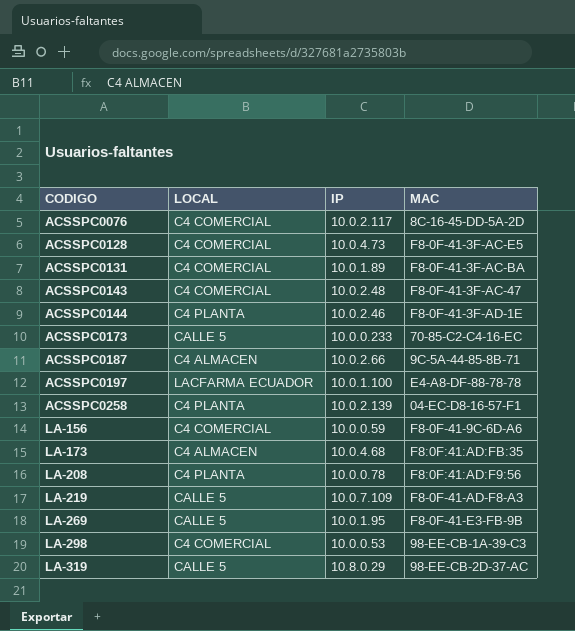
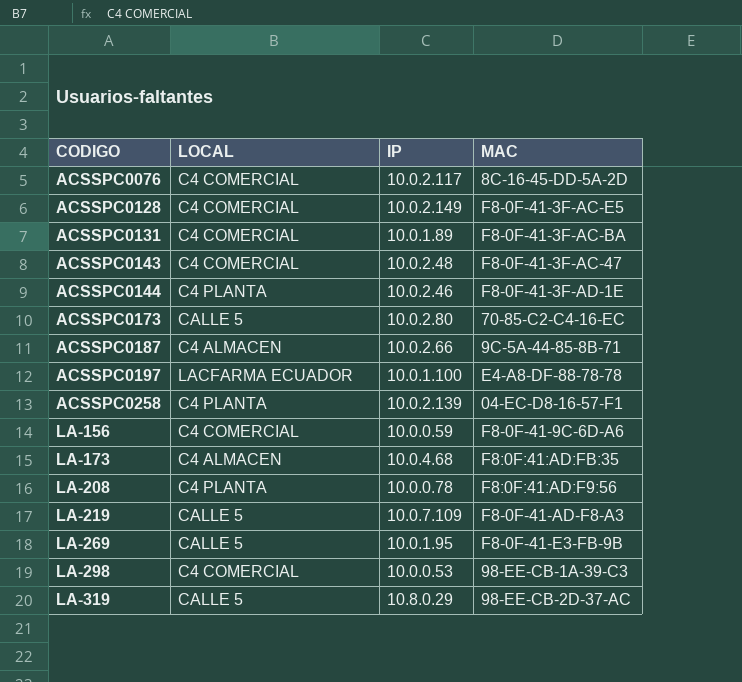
ACSSPC0128 | IP: 10.0.4.73 -> 10.0.2.149
ACSSPC0173 | IP: 10.0.0.233 -> 10.0.2.80

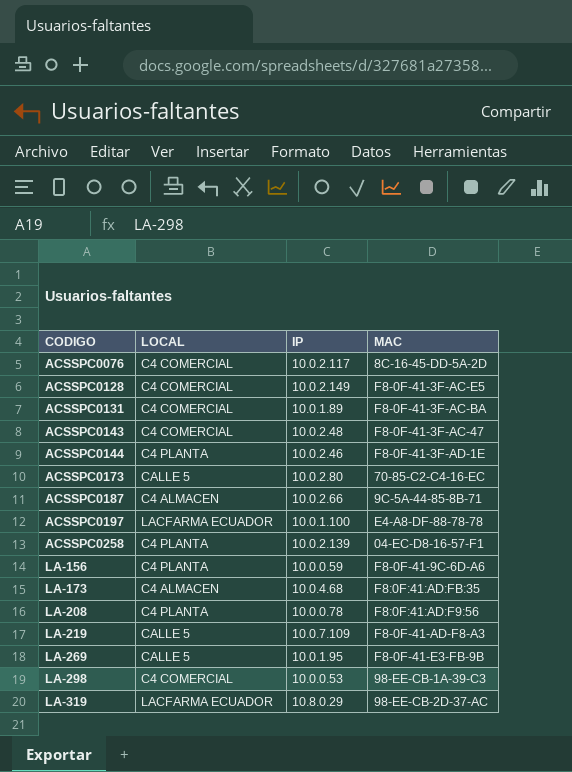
LA-156 | LOCAL: C4 COMERCIAL -> C4 PLANTA
LA-319 | LOCAL: CALLE 5 -> LACFARMA ECUADOR

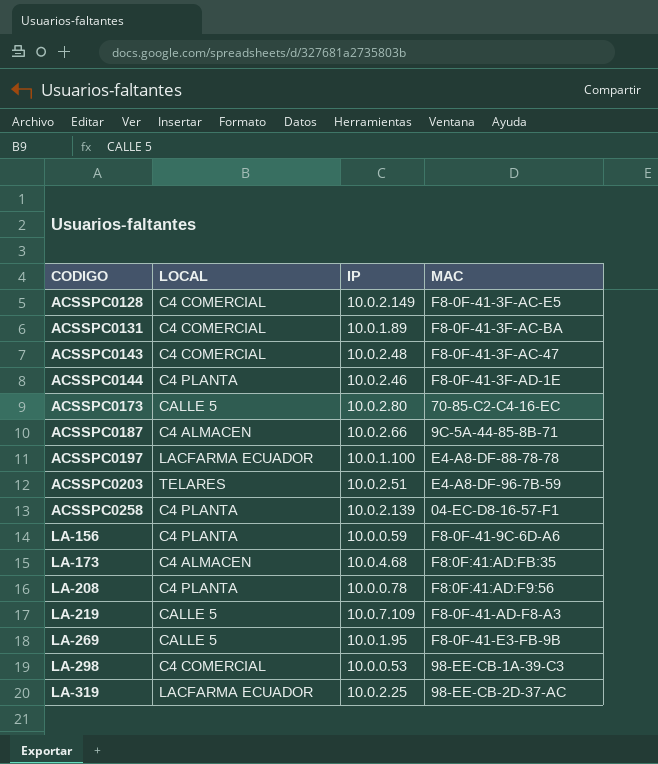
row ACSSPC0076: C4 COMERCIAL | 10.0.2.117 | 8C-16-45-DD-5A-2D -> none
row ACSSPC0203: none -> TELARES | 10.0.2.51 | E4-A8-DF-96-7B-59
LA-319 | IP: 10.8.0.29 -> 10.0.2.25

